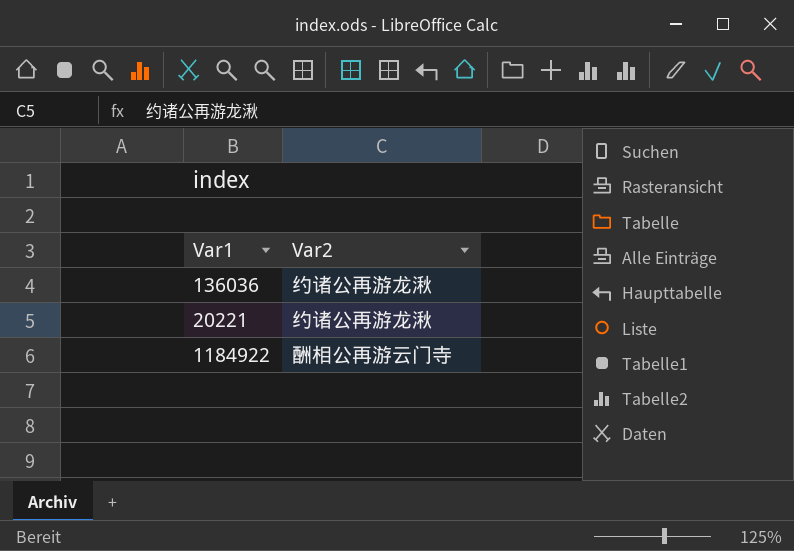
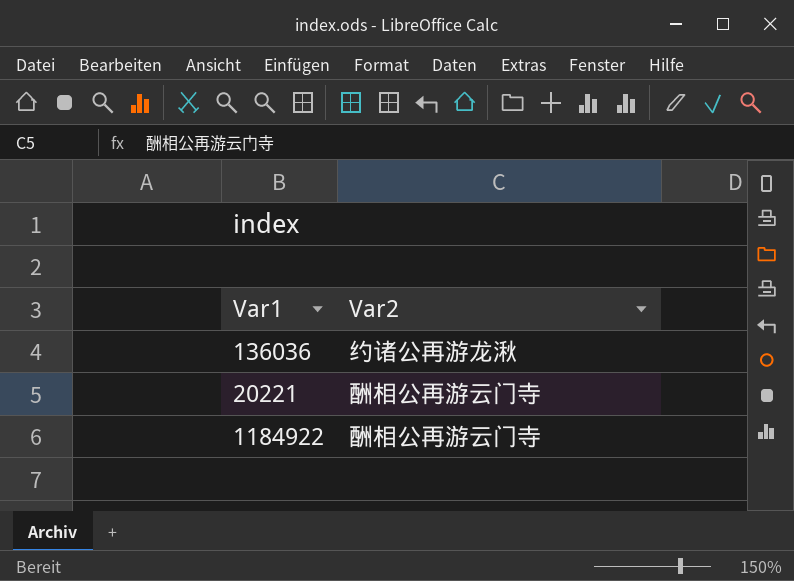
20221 | Var2: 约诸公再游龙湫 -> 酬相公再游云门寺

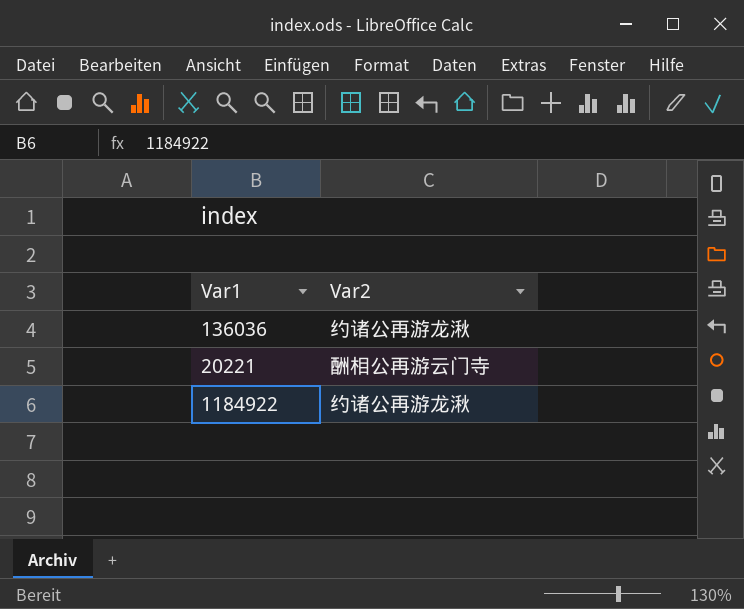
1184922 | Var2: 酬相公再游云门寺 -> 约诸公再游龙湫

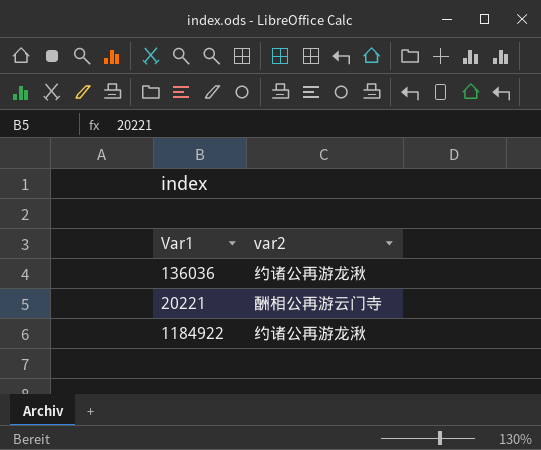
column name: Var2 -> var2

